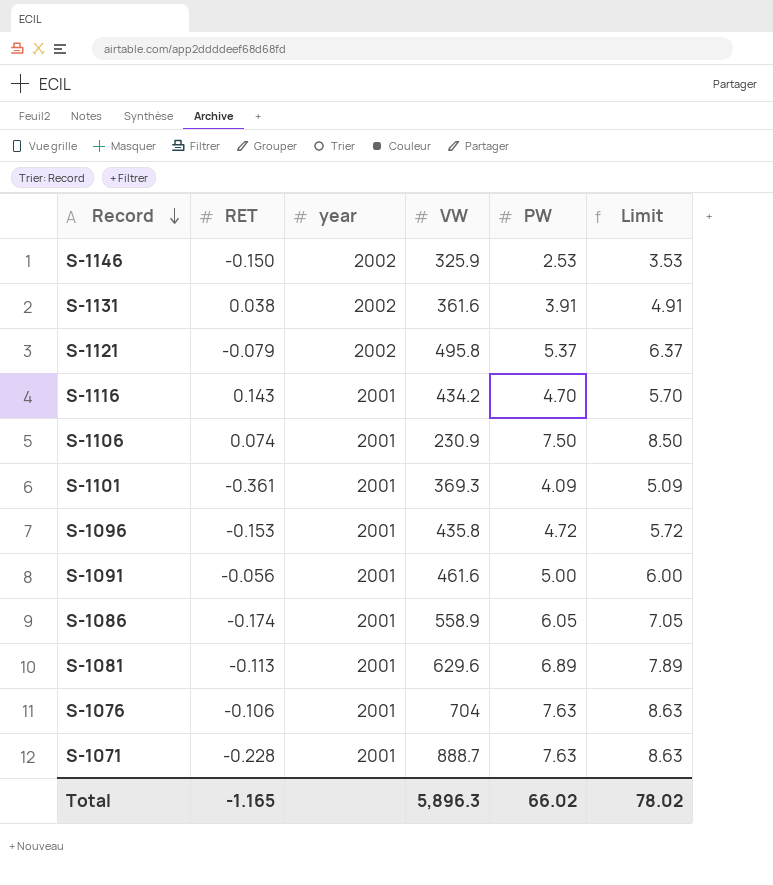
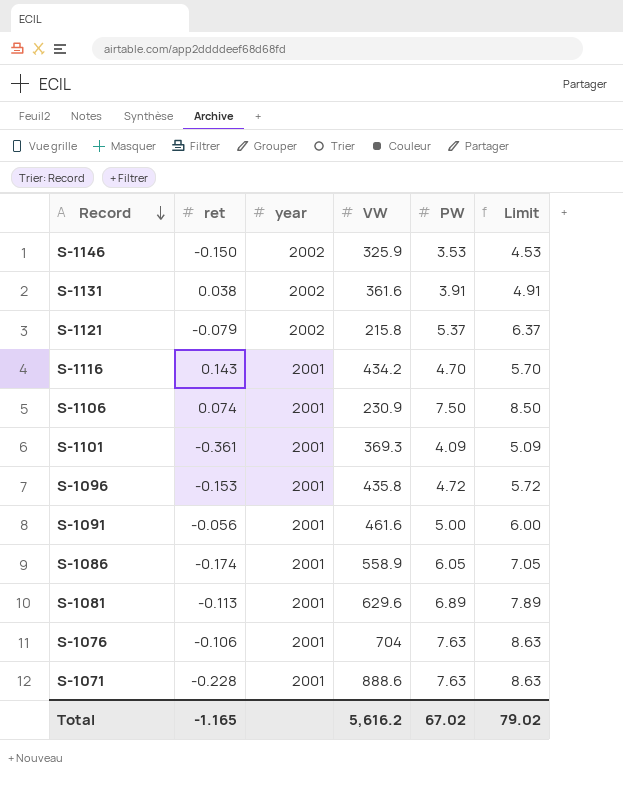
column name: RET -> ret
S-1146 | PW: 2.53 -> 3.53
S-1146 | Limit: 3.53 -> 4.53
S-1121 | VW: 495.8 -> 215.8
S-1071 | VW: 888.7 -> 888.6
Total | VW: 5,896.3 -> 5,616.2
Total | PW: 66.02 -> 67.02
Total | Limit: 78.02 -> 79.02

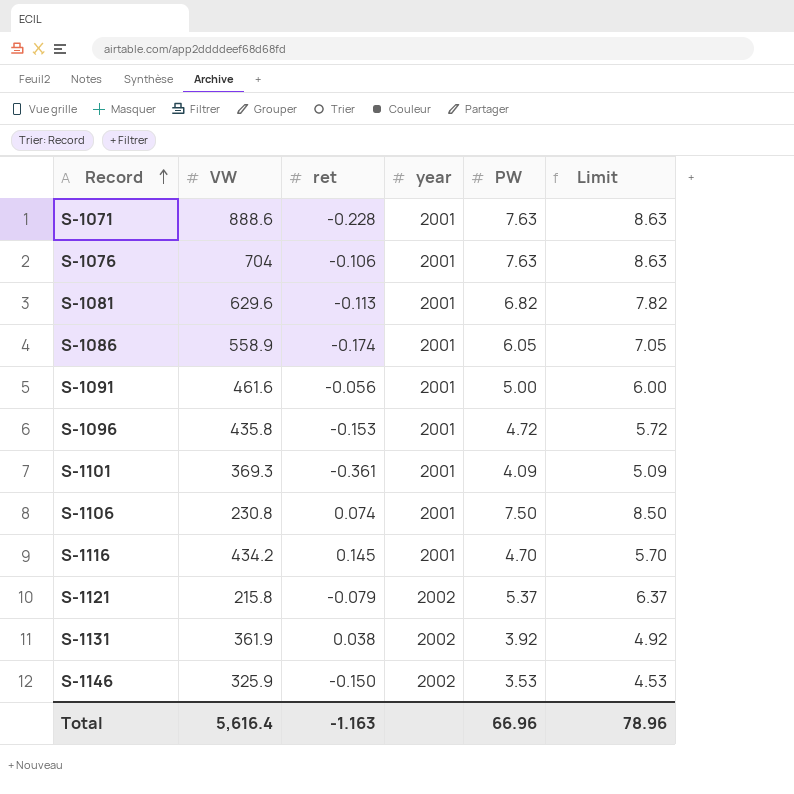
row order: Record descending -> Record ascending
column VW | position: 4 -> 2
S-1081 | PW: 6.89 -> 6.82
S-1081 | Limit: 7.89 -> 7.82
S-1106 | VW: 230.9 -> 230.8
S-1116 | ret: 0.143 -> 0.145
S-1131 | VW: 361.6 -> 361.9
S-1131 | PW: 3.91 -> 3.92
S-1131 | Limit: 4.91 -> 4.92
Total | VW: 5,616.2 -> 5,616.4
Total | ret: -1.165 -> -1.163
Total | PW: 67.02 -> 66.96
Total | Limit: 79.02 -> 78.96

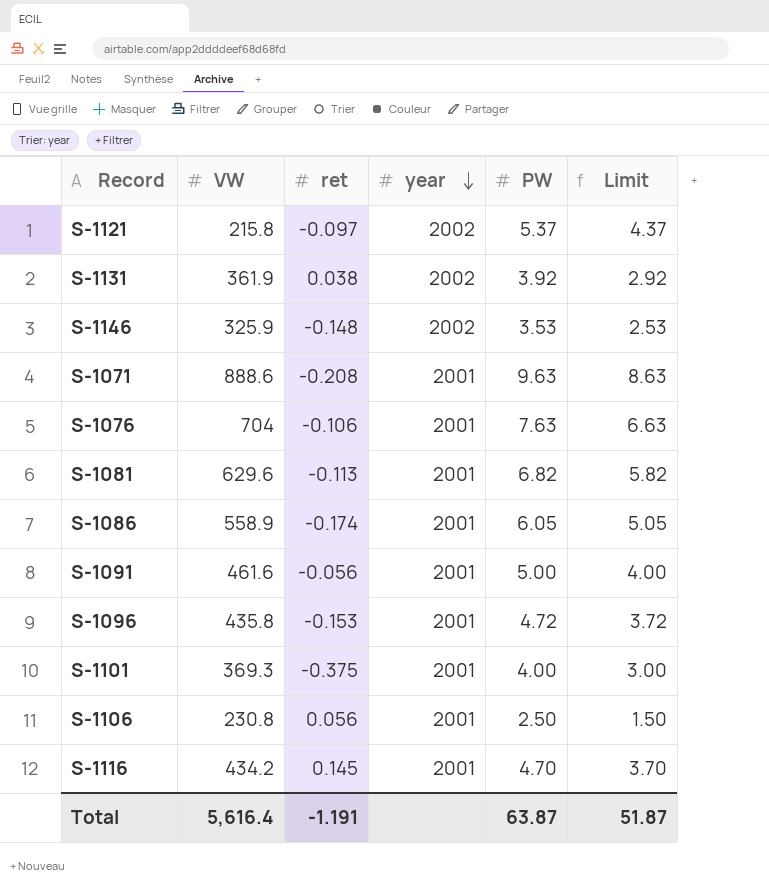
row order: Record ascending -> year descending
column Limit | formula: [PW] + 1 -> [PW] - 1
S-1121 | ret: -0.079 -> -0.097
S-1146 | ret: -0.150 -> -0.148
S-1071 | ret: -0.228 -> -0.208
S-1071 | PW: 7.63 -> 9.63
S-1101 | ret: -0.361 -> -0.375
S-1101 | PW: 4.09 -> 4.00
S-1106 | ret: 0.074 -> 0.056
S-1106 | PW: 7.50 -> 2.50
Total | ret: -1.163 -> -1.191
Total | PW: 66.96 -> 63.87
Total | Limit: 78.96 -> 51.87

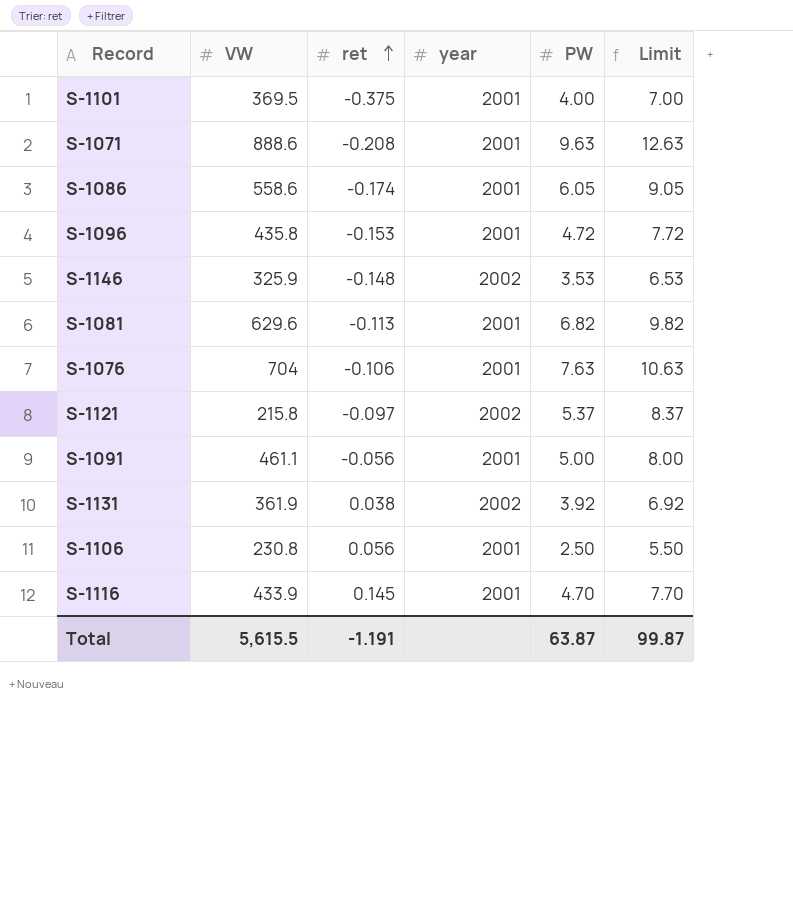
row order: year descending -> ret ascending
column Limit | formula: [PW] - 1 -> [PW] + 3
S-1101 | VW: 369.3 -> 369.5
S-1086 | VW: 558.9 -> 558.6
S-1091 | VW: 461.6 -> 461.1
S-1116 | VW: 434.2 -> 433.9
Total | VW: 5,616.4 -> 5,615.5
Total | Limit: 51.87 -> 99.87

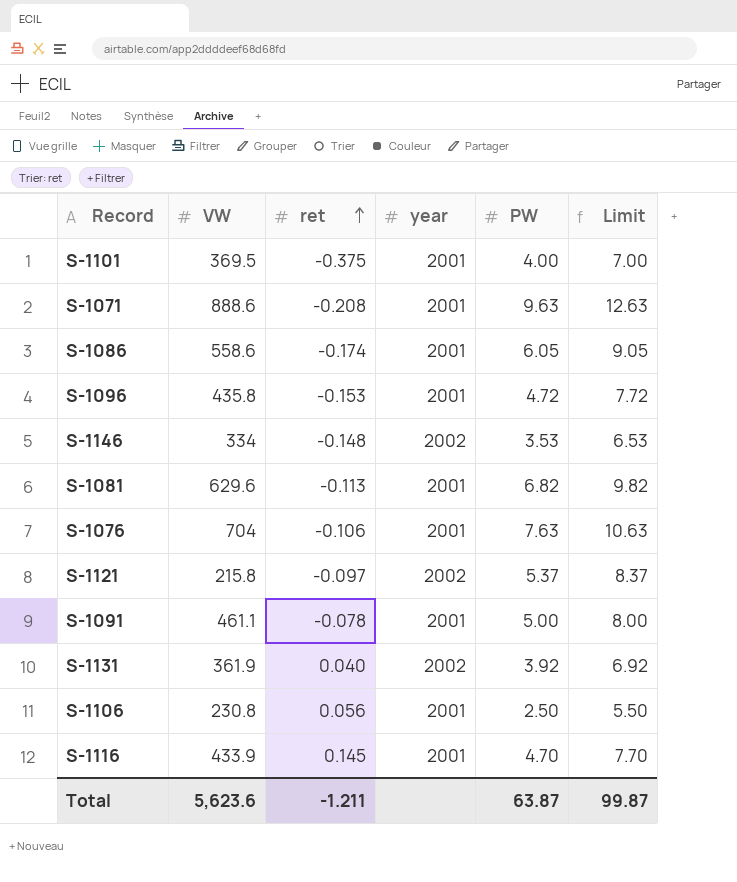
S-1146 | VW: 325.9 -> 334
S-1091 | ret: -0.056 -> -0.078
S-1131 | ret: 0.038 -> 0.040
Total | VW: 5,615.5 -> 5,623.6
Total | ret: -1.191 -> -1.211

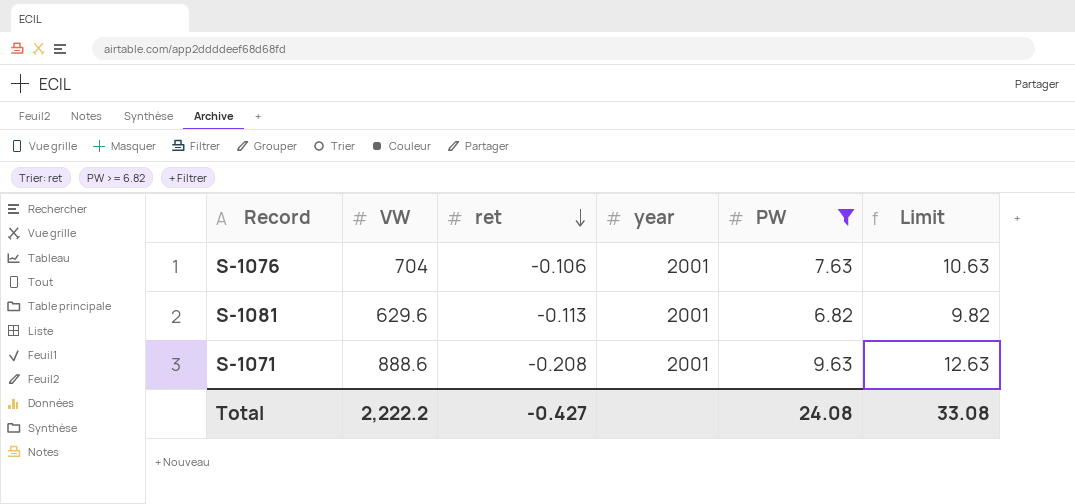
filter: none -> PW >= 6.82
row order: ret ascending -> ret descending
Total | VW: 5,623.6 -> 2,222.2
Total | ret: -1.211 -> -0.427
Total | PW: 63.87 -> 24.08
Total | Limit: 99.87 -> 33.08

